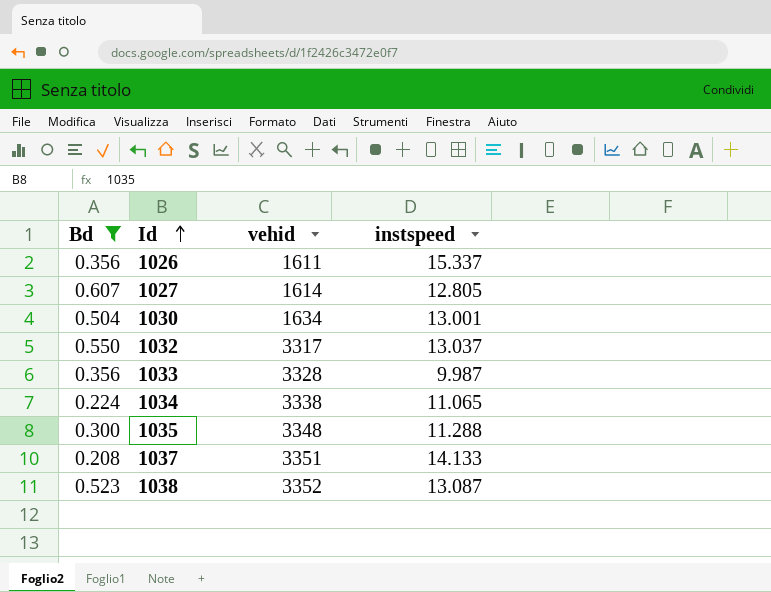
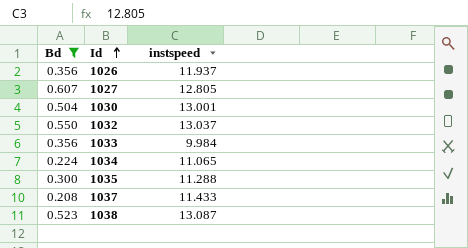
column vehid | position: 3 -> none
1026 | instspeed: 15.337 -> 11.937
1033 | instspeed: 9.987 -> 9.984
1037 | instspeed: 14.133 -> 11.433

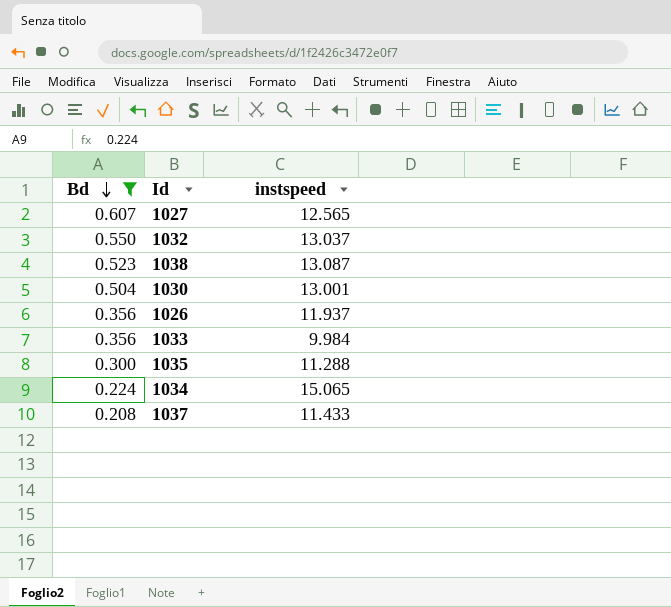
row order: Id ascending -> Bd descending
1027 | instspeed: 12.805 -> 12.565
1034 | instspeed: 11.065 -> 15.065

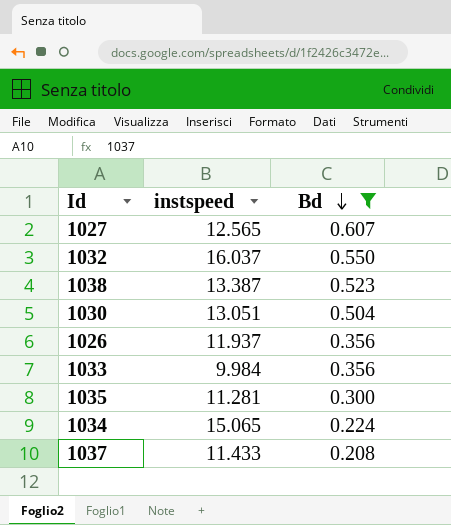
column Bd | position: 1 -> 3
1032 | instspeed: 13.037 -> 16.037
1038 | instspeed: 13.087 -> 13.387
1030 | instspeed: 13.001 -> 13.051
1035 | instspeed: 11.288 -> 11.281

